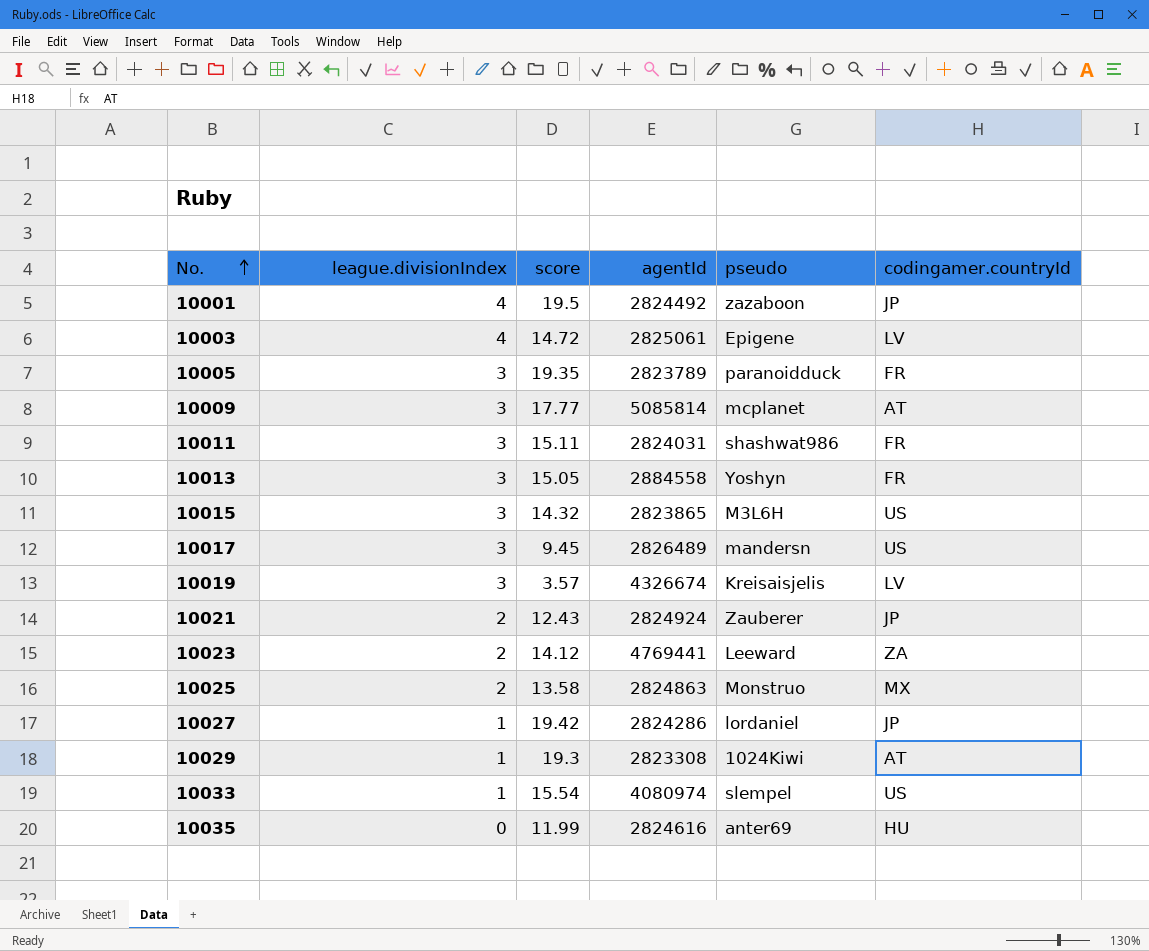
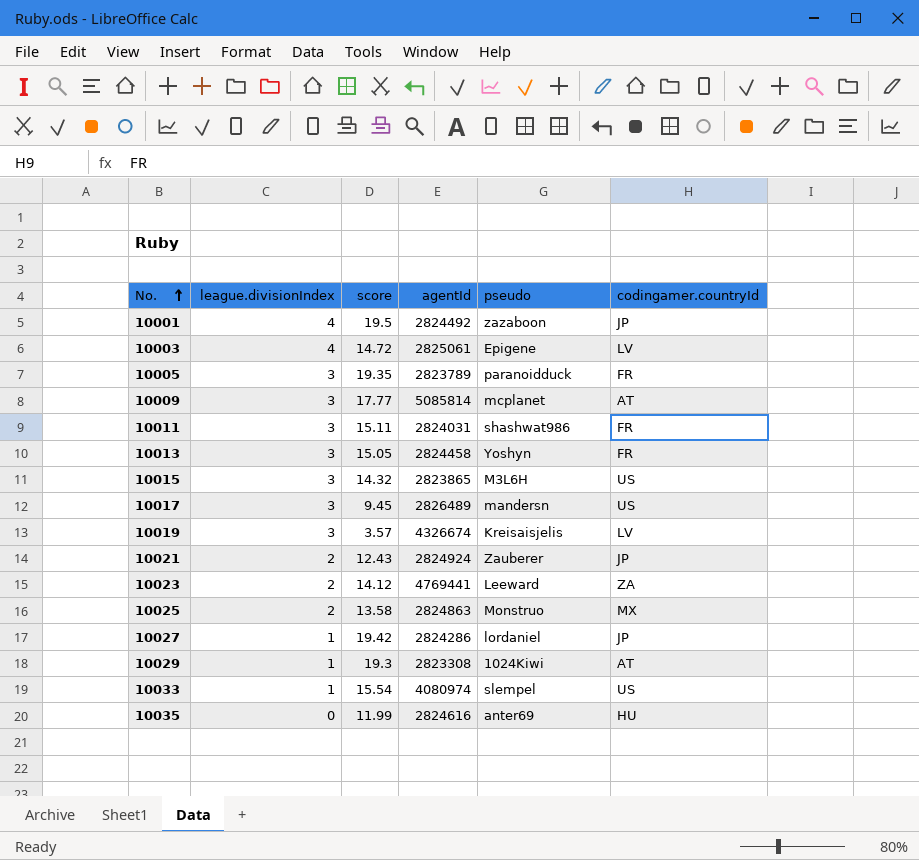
10013 | agentId: 2884558 -> 2824458

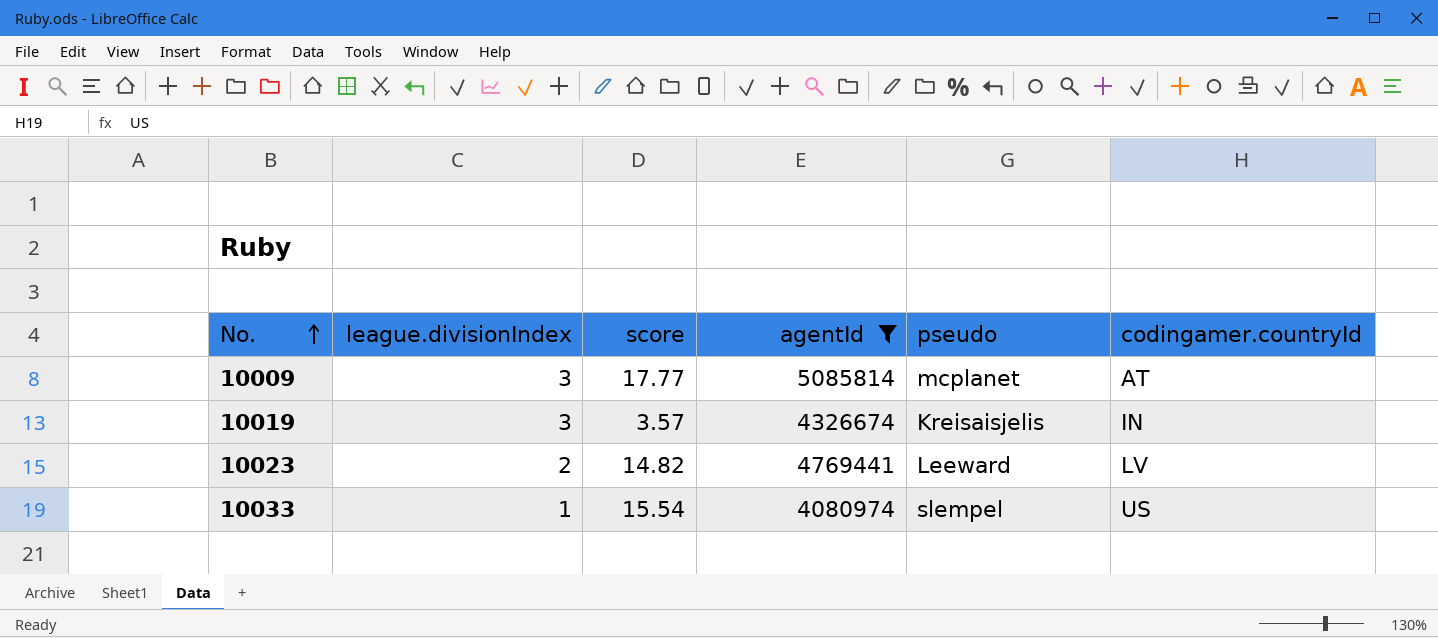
filter: none -> agentId >= 4080974
10019 | codingamer.countryId: LV -> IN
10023 | score: 14.12 -> 14.82
10023 | codingamer.countryId: ZA -> LV

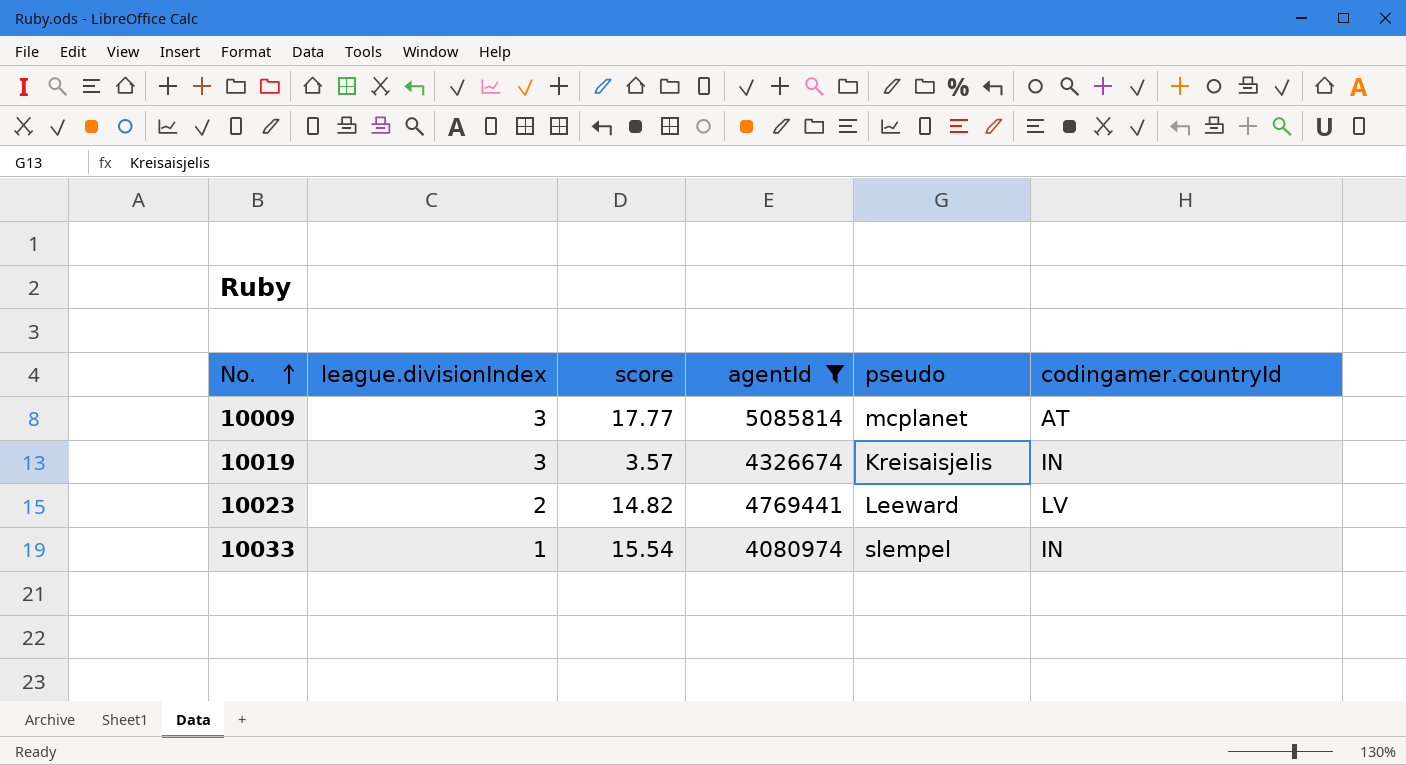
10033 | codingamer.countryId: US -> IN

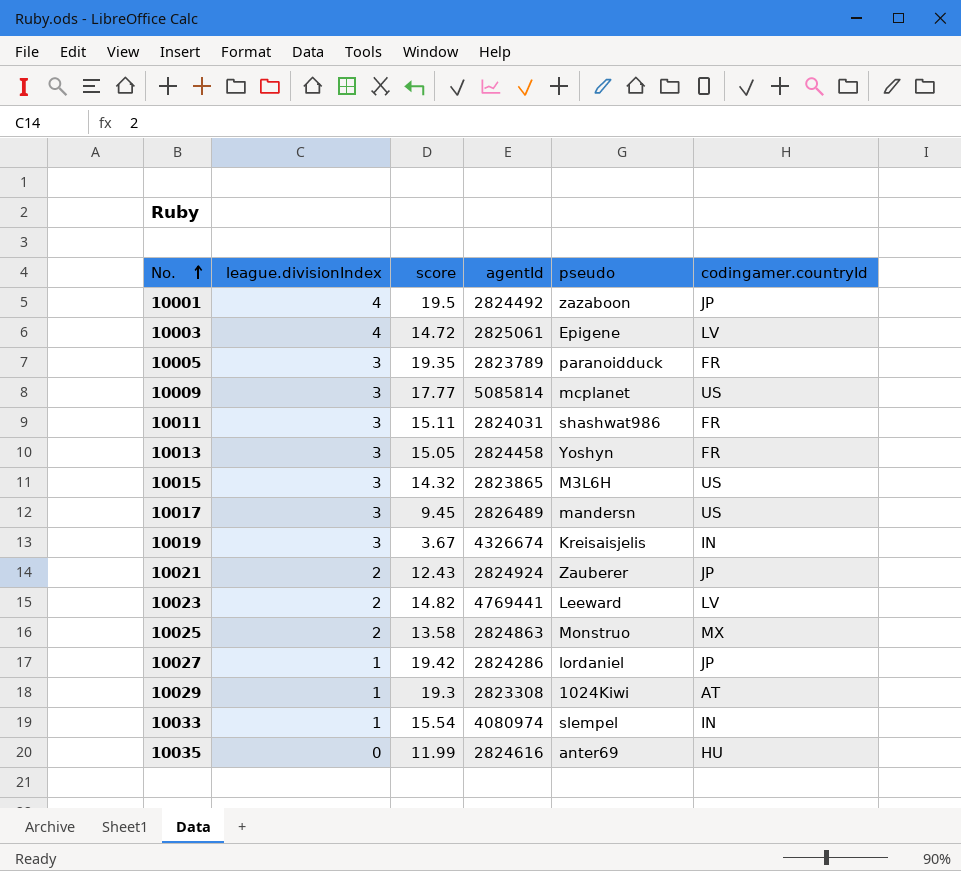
filter: agentId >= 4080974 -> none
10009 | codingamer.countryId: AT -> US
10019 | score: 3.57 -> 3.67

